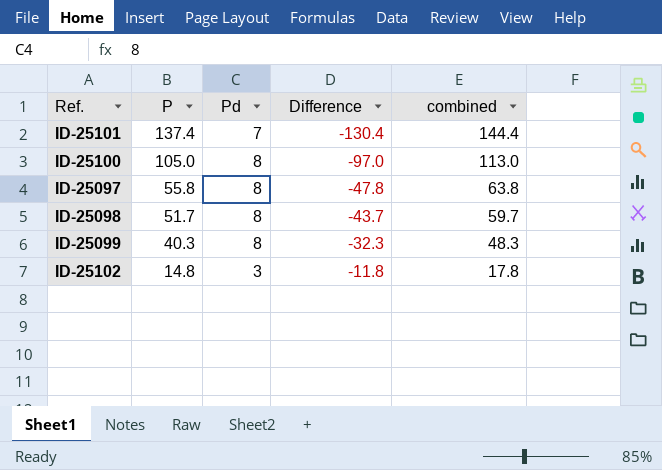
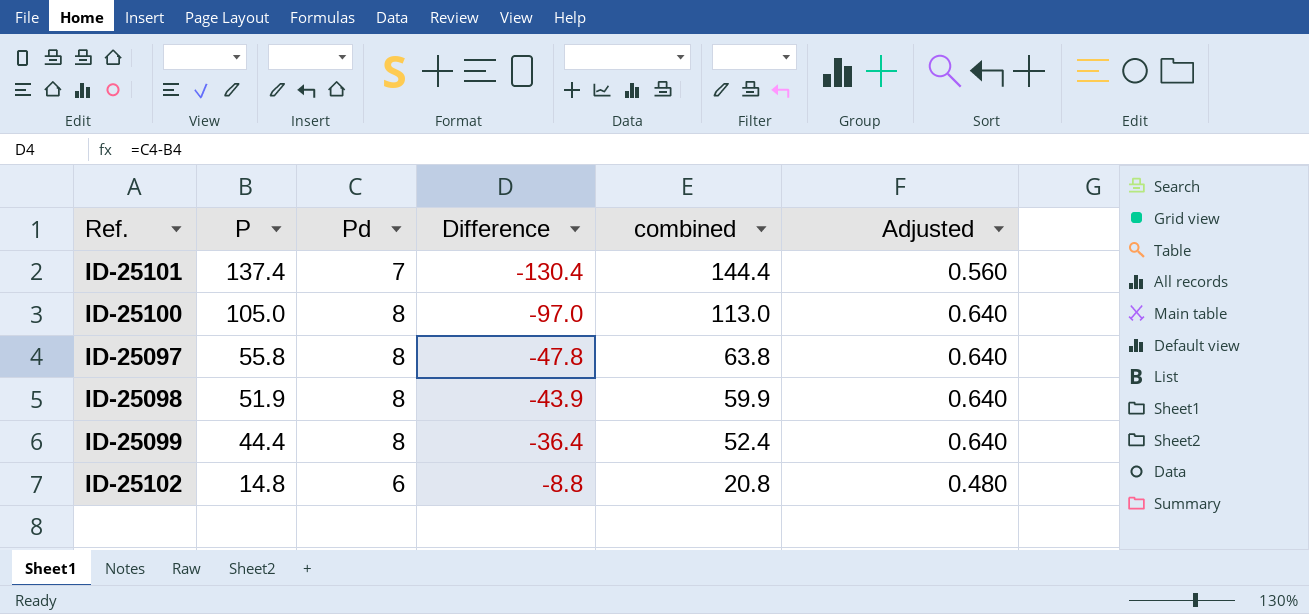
column Adjusted | formula: none -> [Pd] * 0.08
ID-25098 | P: 51.7 -> 51.9
ID-25098 | Difference: -43.7 -> -43.9
ID-25098 | combined: 59.7 -> 59.9
ID-25099 | P: 40.3 -> 44.4
ID-25099 | Difference: -32.3 -> -36.4
ID-25099 | combined: 48.3 -> 52.4
ID-25102 | Pd: 3 -> 6
ID-25102 | Difference: -11.8 -> -8.8
ID-25102 | combined: 17.8 -> 20.8

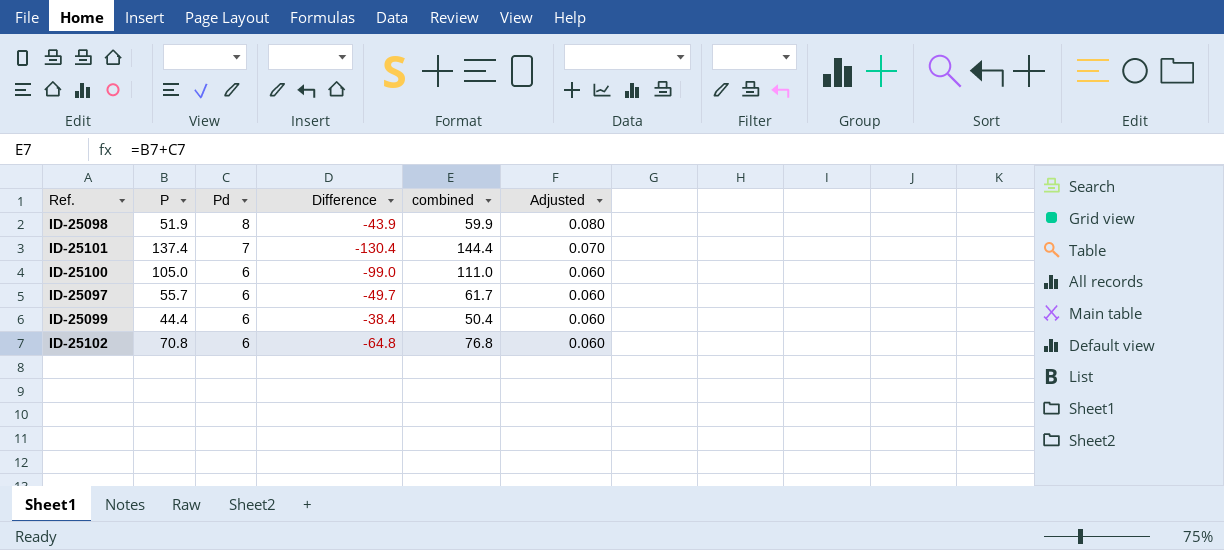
row order: P descending -> Pd descending
column Adjusted | formula: [Pd] * 0.08 -> [Pd] * 0.01
ID-25100 | Pd: 8 -> 6
ID-25100 | Difference: -97.0 -> -99.0
ID-25100 | combined: 113.0 -> 111.0
ID-25097 | P: 55.8 -> 55.7
ID-25097 | Pd: 8 -> 6
ID-25097 | Difference: -47.8 -> -49.7
ID-25097 | combined: 63.8 -> 61.7
ID-25099 | Pd: 8 -> 6
ID-25099 | Difference: -36.4 -> -38.4
ID-25099 | combined: 52.4 -> 50.4
ID-25102 | P: 14.8 -> 70.8
ID-25102 | Difference: -8.8 -> -64.8
ID-25102 | combined: 20.8 -> 76.8

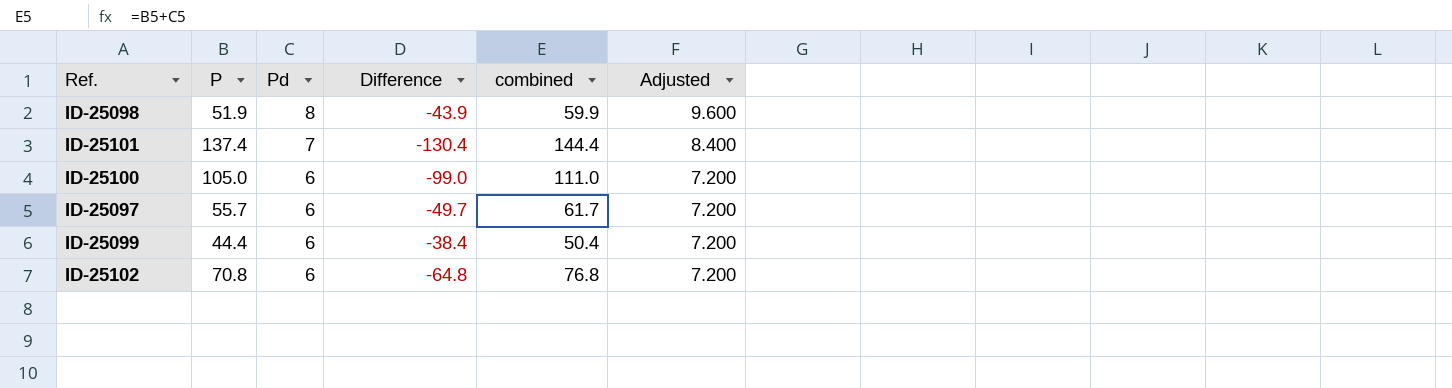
column Adjusted | formula: [Pd] * 0.01 -> [Pd] * 1.2

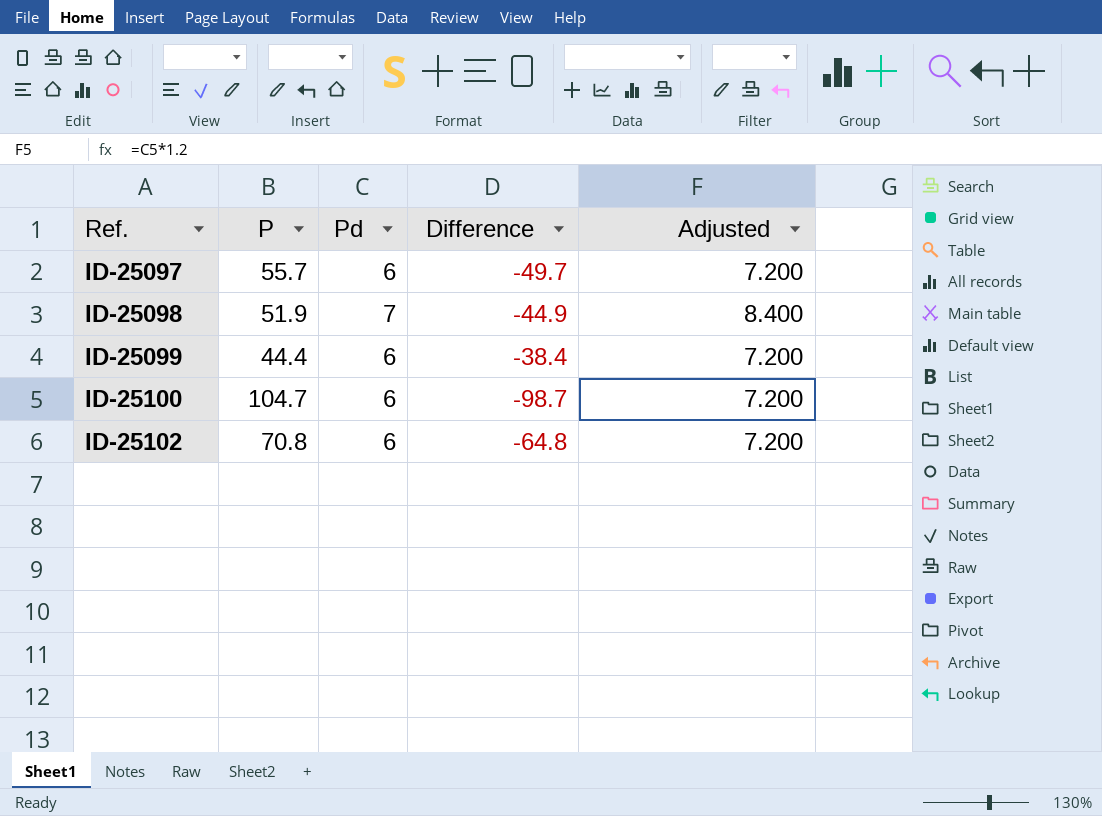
row order: Pd descending -> Ref. ascending
column combined | formula: [P] + [Pd] -> none
row ID-25101: 137.4 | 7 | -130.4 | 144.4 | 8.400 -> none
ID-25098 | Pd: 8 -> 7
ID-25098 | Difference: -43.9 -> -44.9
ID-25098 | Adjusted: 9.600 -> 8.400
ID-25100 | P: 105.0 -> 104.7
ID-25100 | Difference: -99.0 -> -98.7

